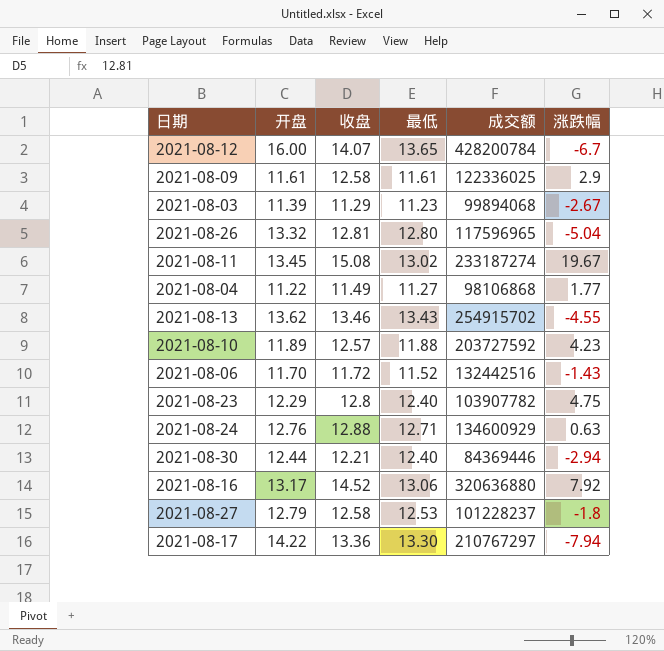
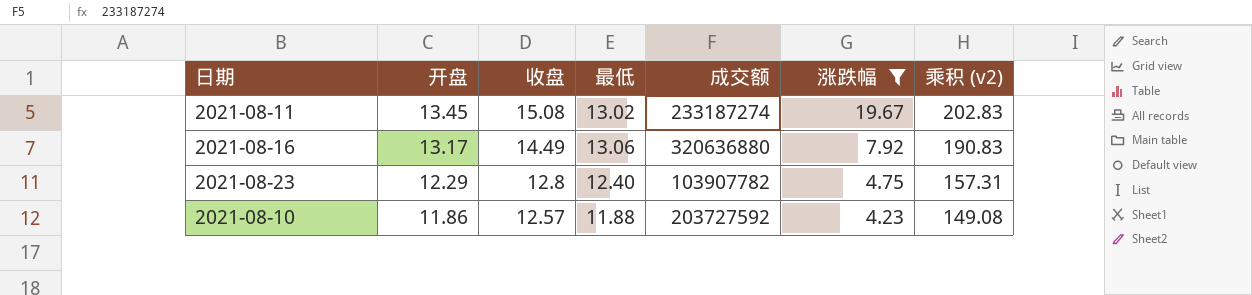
filter: none -> 涨跌幅 >= 4.23
row order: none -> 开盘 descending
column 乘积 (v2) | formula: none -> [开盘] * [收盘]
2021-08-16 | 收盘: 14.52 -> 14.49
2021-08-10 | 开盘: 11.89 -> 11.86

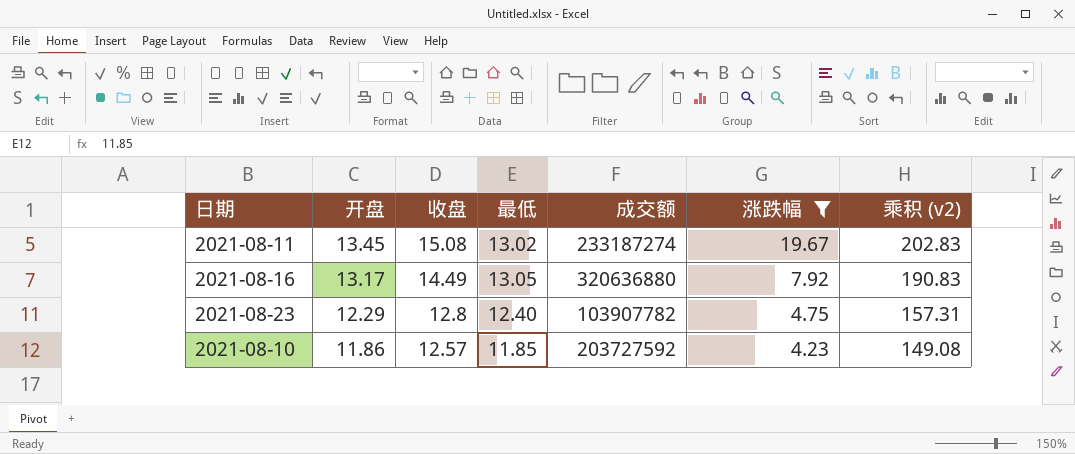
2021-08-16 | 最低: 13.06 -> 13.05
2021-08-10 | 最低: 11.88 -> 11.85

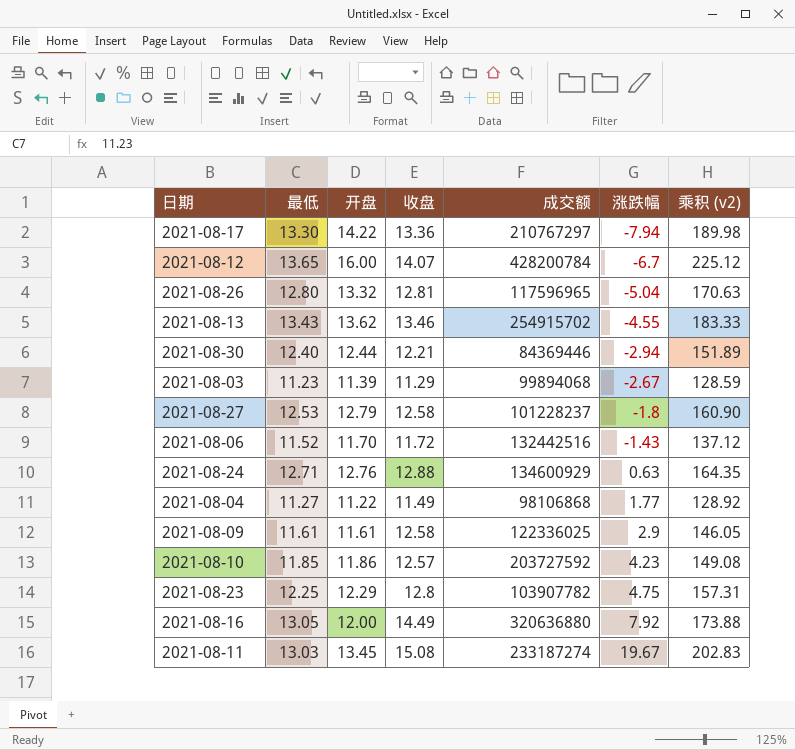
filter: 涨跌幅 >= 4.23 -> none
row order: 开盘 descending -> 涨跌幅 ascending
column 最低 | position: 4 -> 2
2021-08-23 | 最低: 12.40 -> 12.25
2021-08-16 | 开盘: 13.17 -> 12.00
2021-08-16 | 乘积 (v2): 190.83 -> 173.88
2021-08-11 | 最低: 13.02 -> 13.03

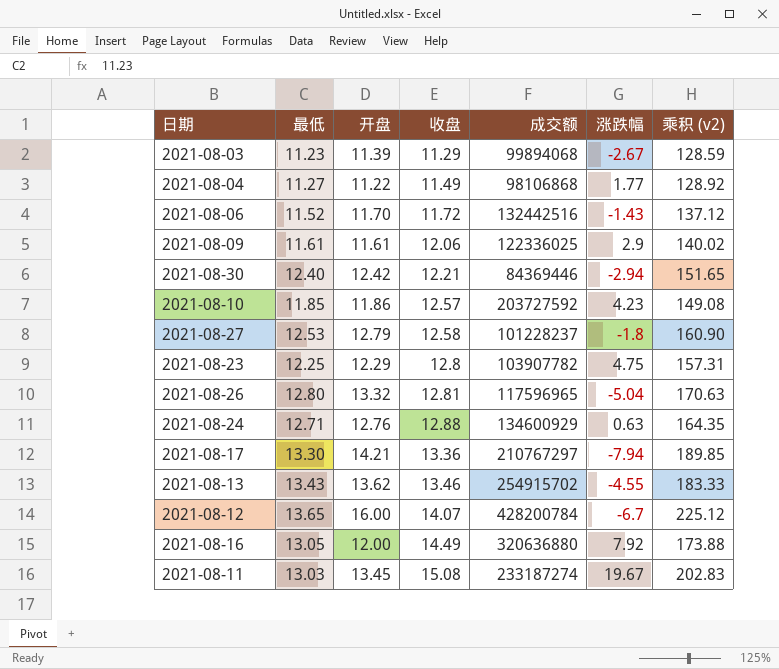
row order: 涨跌幅 ascending -> 收盘 ascending
2021-08-09 | 收盘: 12.58 -> 12.06
2021-08-09 | 乘积 (v2): 146.05 -> 140.02
2021-08-30 | 开盘: 12.44 -> 12.42
2021-08-30 | 乘积 (v2): 151.89 -> 151.65
2021-08-17 | 开盘: 14.22 -> 14.21
2021-08-17 | 乘积 (v2): 189.98 -> 189.85

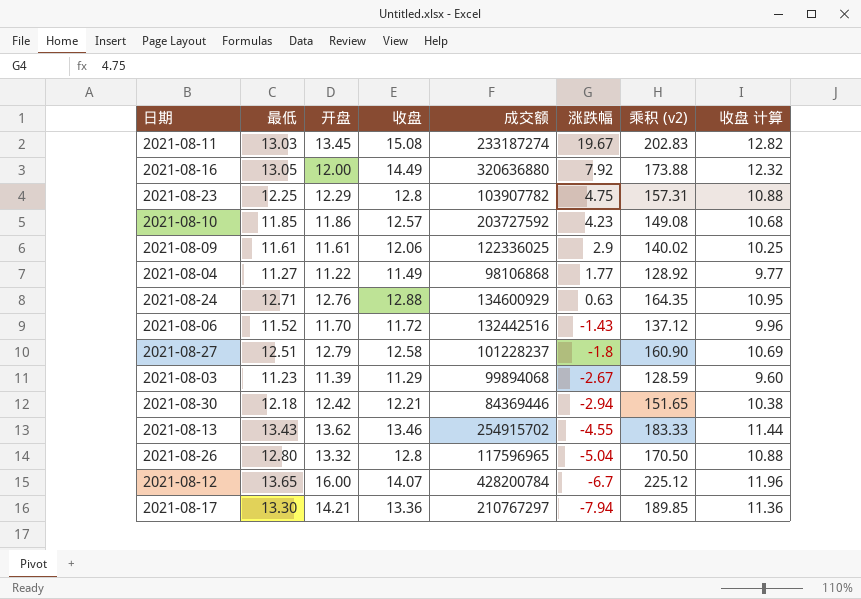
row order: 收盘 ascending -> 涨跌幅 descending
column 收盘 计算 | formula: none -> [收盘] * 0.85
2021-08-27 | 最低: 12.53 -> 12.51
2021-08-30 | 最低: 12.40 -> 12.18
2021-08-26 | 收盘: 12.81 -> 12.8
2021-08-26 | 乘积 (v2): 170.63 -> 170.50

